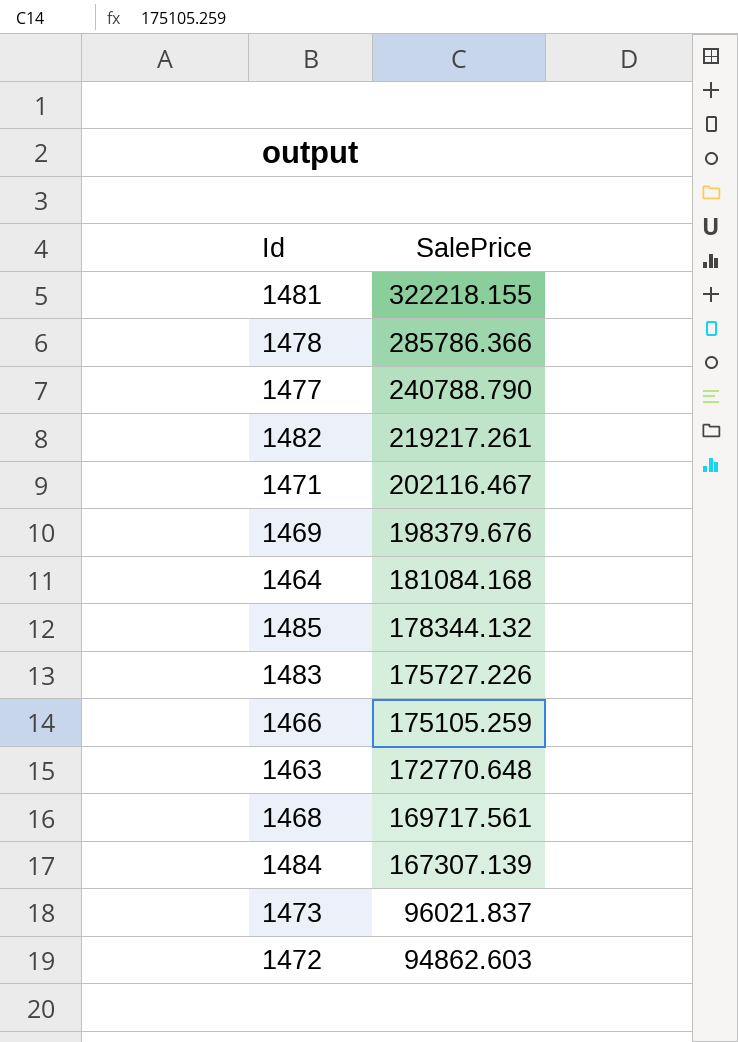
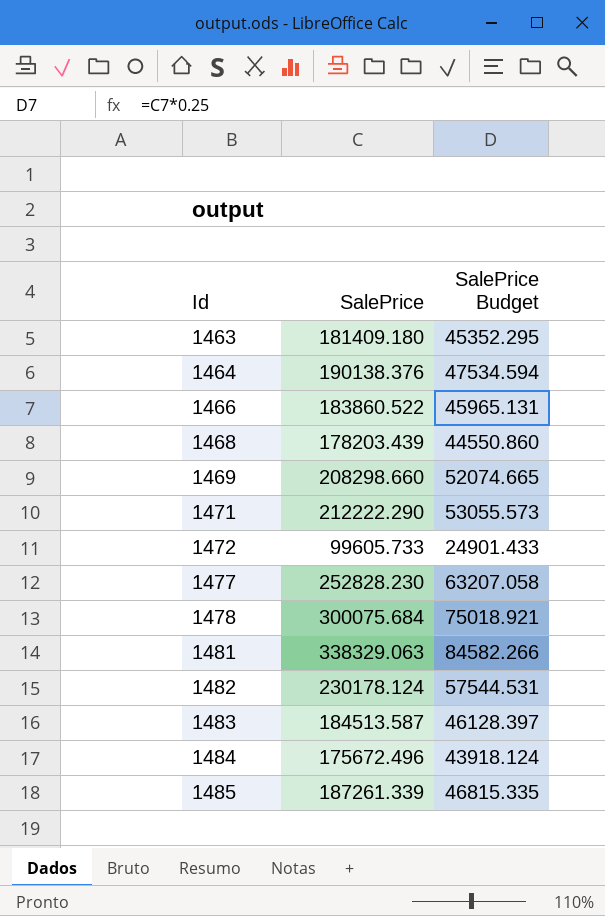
row order: SalePrice descending -> Id ascending
column SalePrice Budget | formula: none -> [SalePrice] * 0.25
row 1473: 96021.837 -> none
1463 | SalePrice: 172770.648 -> 181409.180
1464 | SalePrice: 181084.168 -> 190138.376
1466 | SalePrice: 175105.259 -> 183860.522
1468 | SalePrice: 169717.561 -> 178203.439
1469 | SalePrice: 198379.676 -> 208298.660
1471 | SalePrice: 202116.467 -> 212222.290
1472 | SalePrice: 94862.603 -> 99605.733
1477 | SalePrice: 240788.790 -> 252828.230
1478 | SalePrice: 285786.366 -> 300075.684
1481 | SalePrice: 322218.155 -> 338329.063
1482 | SalePrice: 219217.261 -> 230178.124
1483 | SalePrice: 175727.226 -> 184513.587
1484 | SalePrice: 167307.139 -> 175672.496
1485 | SalePrice: 178344.132 -> 187261.339

